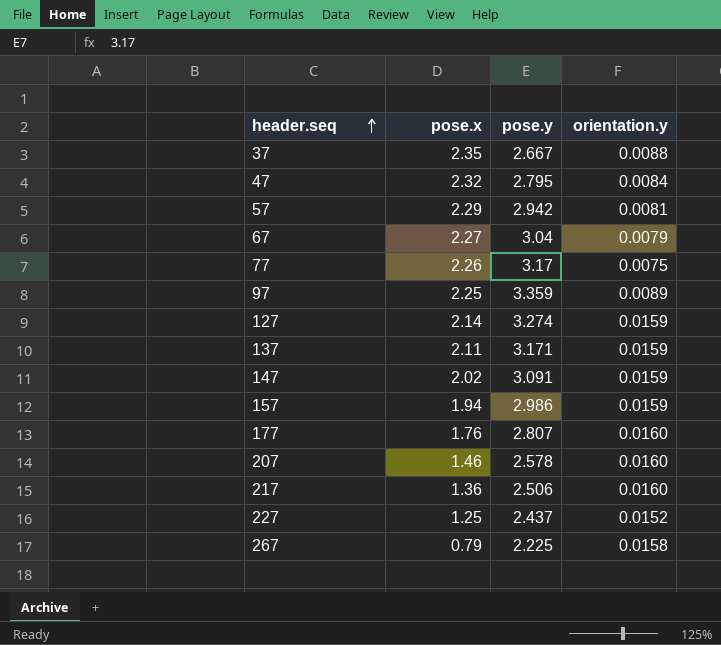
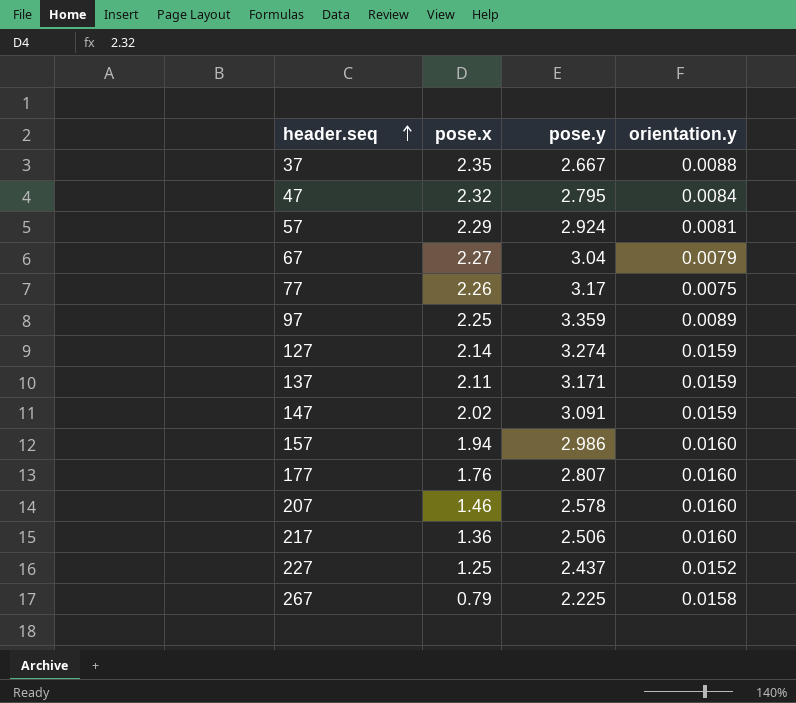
57 | pose.y: 2.942 -> 2.924
157 | orientation.y: 0.0159 -> 0.0160

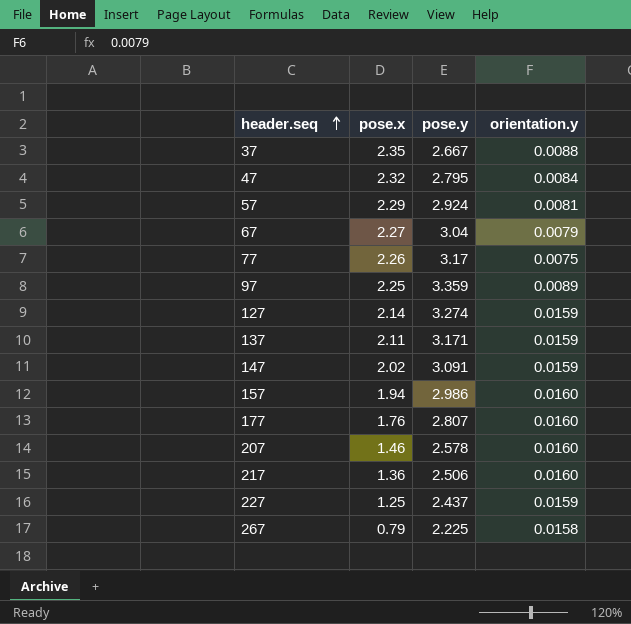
227 | orientation.y: 0.0152 -> 0.0159

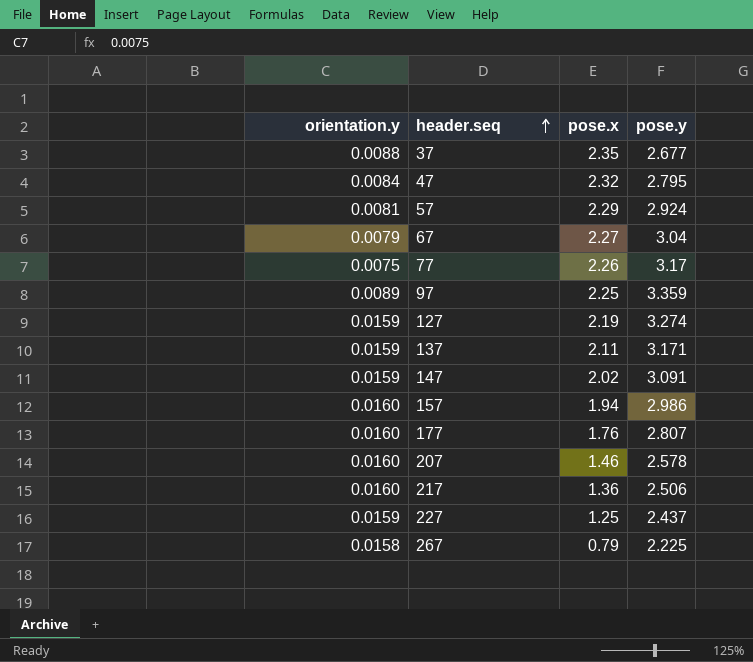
column orientation.y | position: 4 -> 1
37 | pose.y: 2.667 -> 2.677
127 | pose.x: 2.14 -> 2.19

